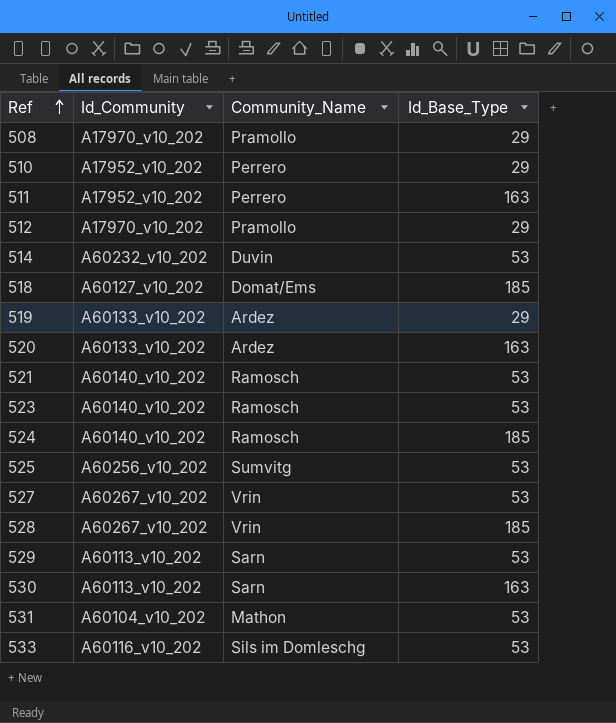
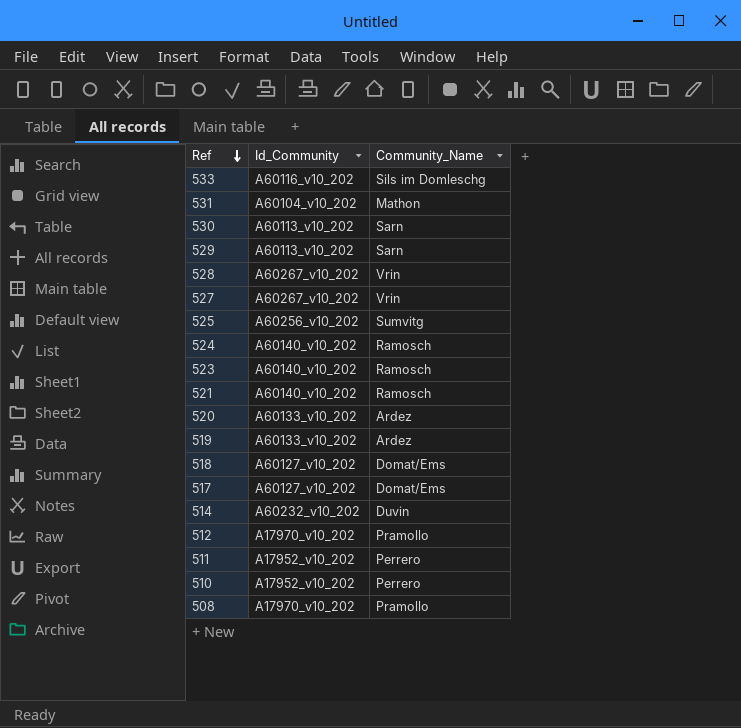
row order: Ref ascending -> Ref descending
column Id_Base_Type | position: 4 -> none
row 517: none -> A60127_v10_202 | Domat/Ems

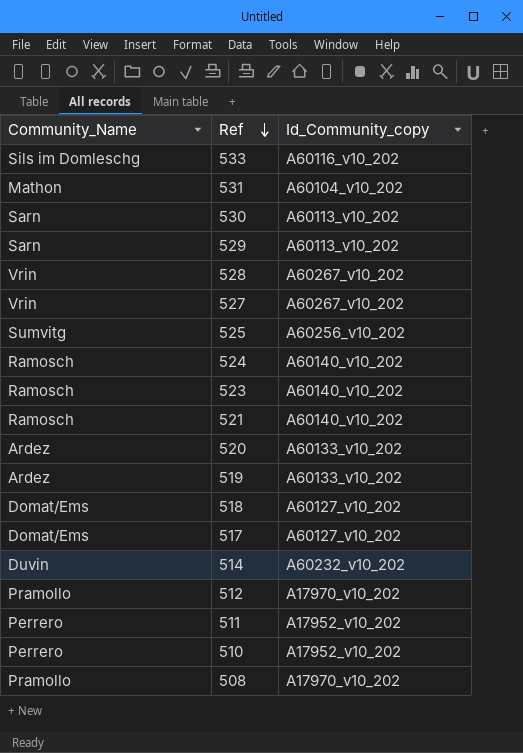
column Community_Name | position: 3 -> 1
column name: Id_Community -> Id_Community_copy

